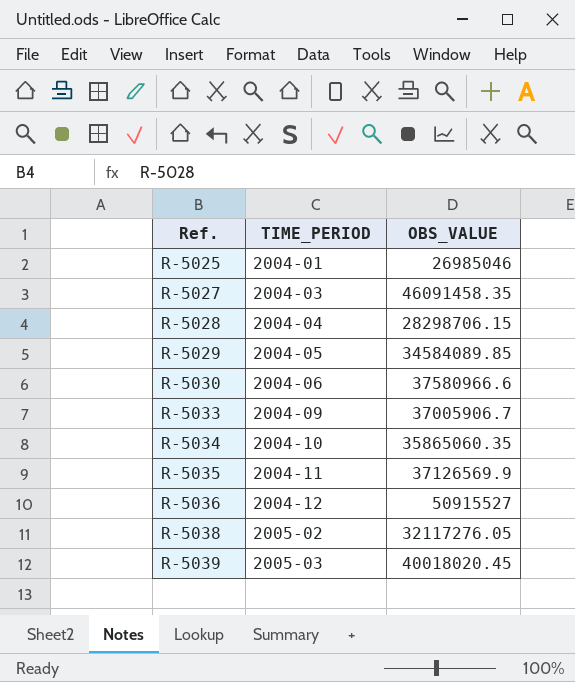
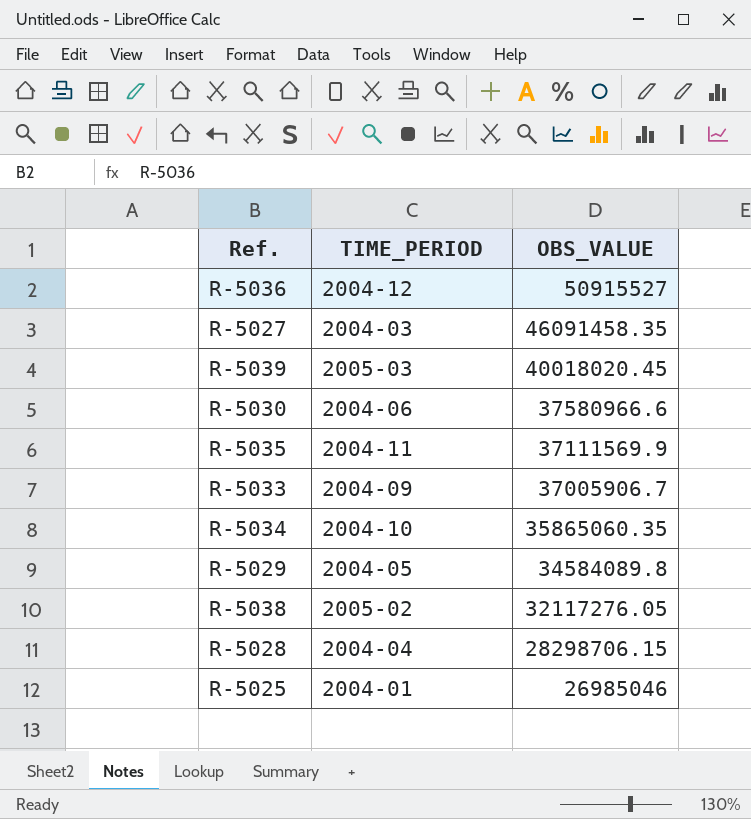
row order: Ref. ascending -> OBS_VALUE descending
R-5035 | OBS_VALUE: 37126569.9 -> 37111569.9
R-5029 | OBS_VALUE: 34584089.85 -> 34584089.8

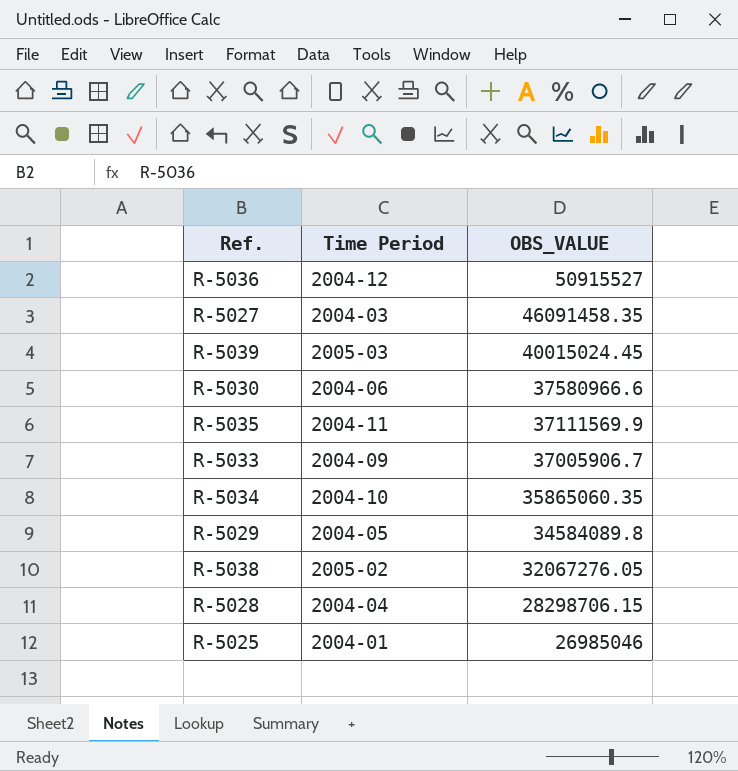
column name: TIME_PERIOD -> Time Period
R-5039 | OBS_VALUE: 40018020.45 -> 40015024.45
R-5038 | OBS_VALUE: 32117276.05 -> 32067276.05

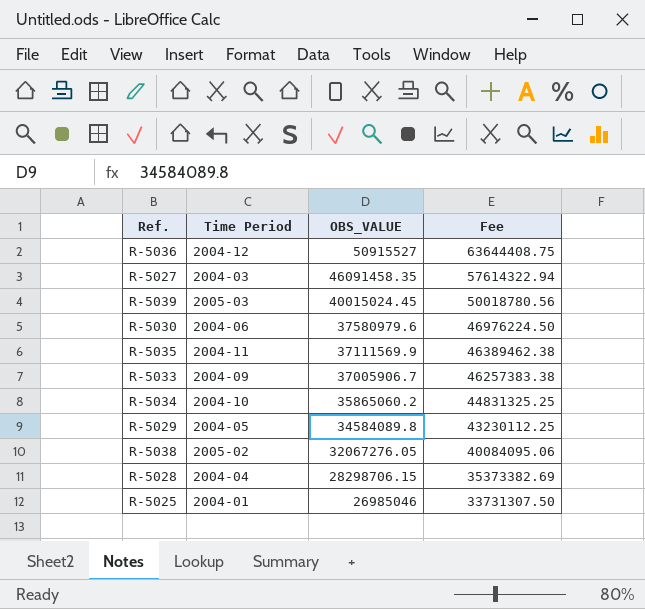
column Fee | formula: none -> [OBS_VALUE] * 1.25
R-5030 | OBS_VALUE: 37580966.6 -> 37580979.6
R-5034 | OBS_VALUE: 35865060.35 -> 35865060.2

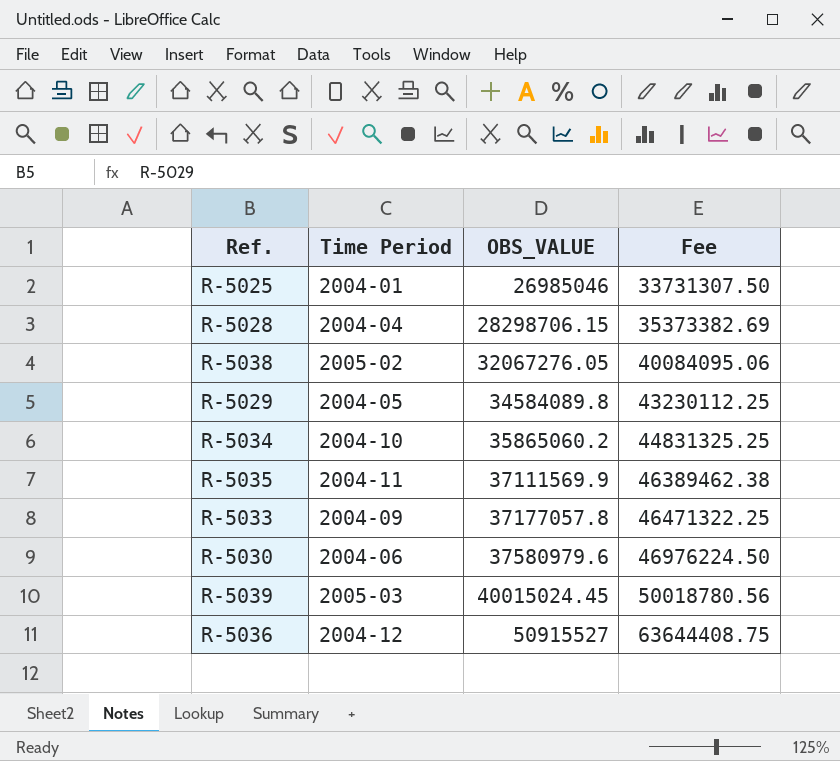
row order: OBS_VALUE descending -> OBS_VALUE ascending
row R-5027: 2004-03 | 46091458.35 | 57614322.94 -> none
R-5033 | OBS_VALUE: 37005906.7 -> 37177057.8
R-5033 | Fee: 46257383.38 -> 46471322.25

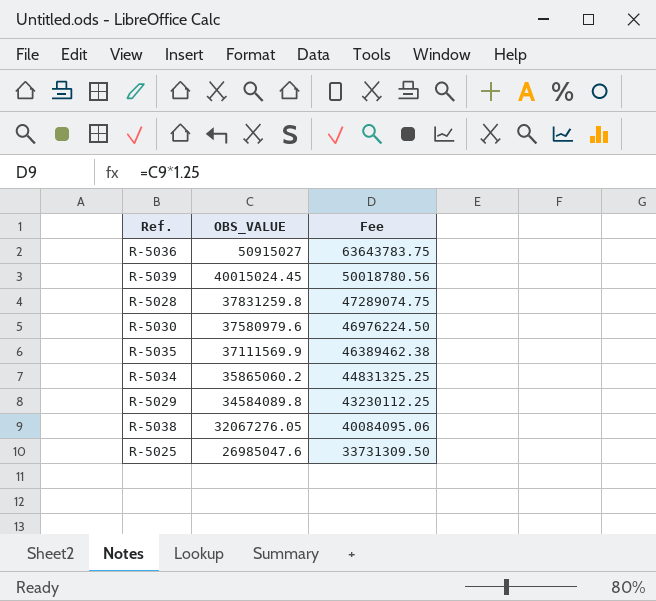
row order: OBS_VALUE ascending -> OBS_VALUE descending
column Time Period | position: 2 -> none
row R-5033: 2004-09 | 37177057.8 | 46471322.25 -> none
R-5036 | OBS_VALUE: 50915527 -> 50915027
R-5036 | Fee: 63644408.75 -> 63643783.75
R-5028 | OBS_VALUE: 28298706.15 -> 37831259.8
R-5028 | Fee: 35373382.69 -> 47289074.75
R-5025 | OBS_VALUE: 26985046 -> 26985047.6
R-5025 | Fee: 33731307.50 -> 33731309.50

